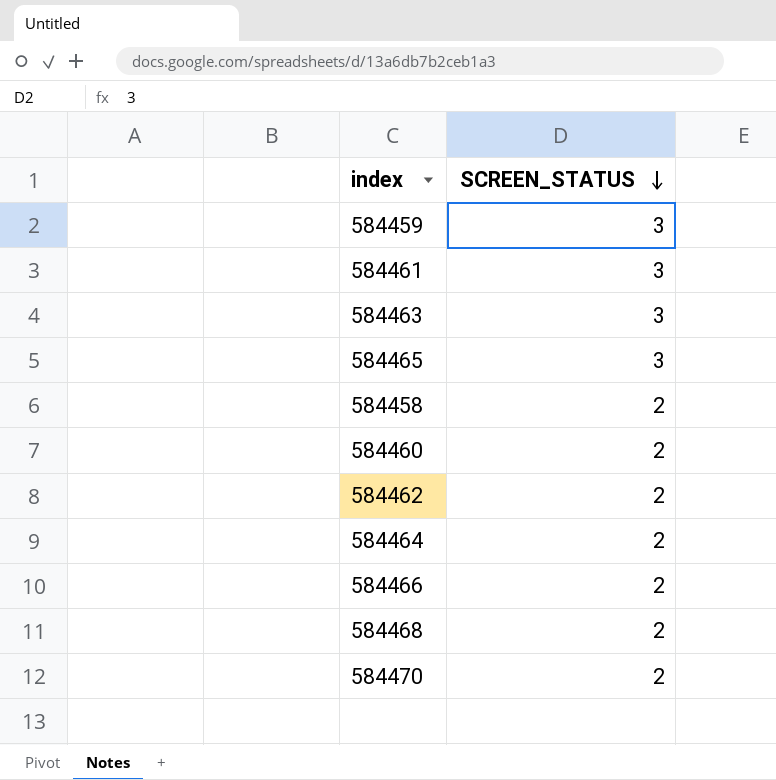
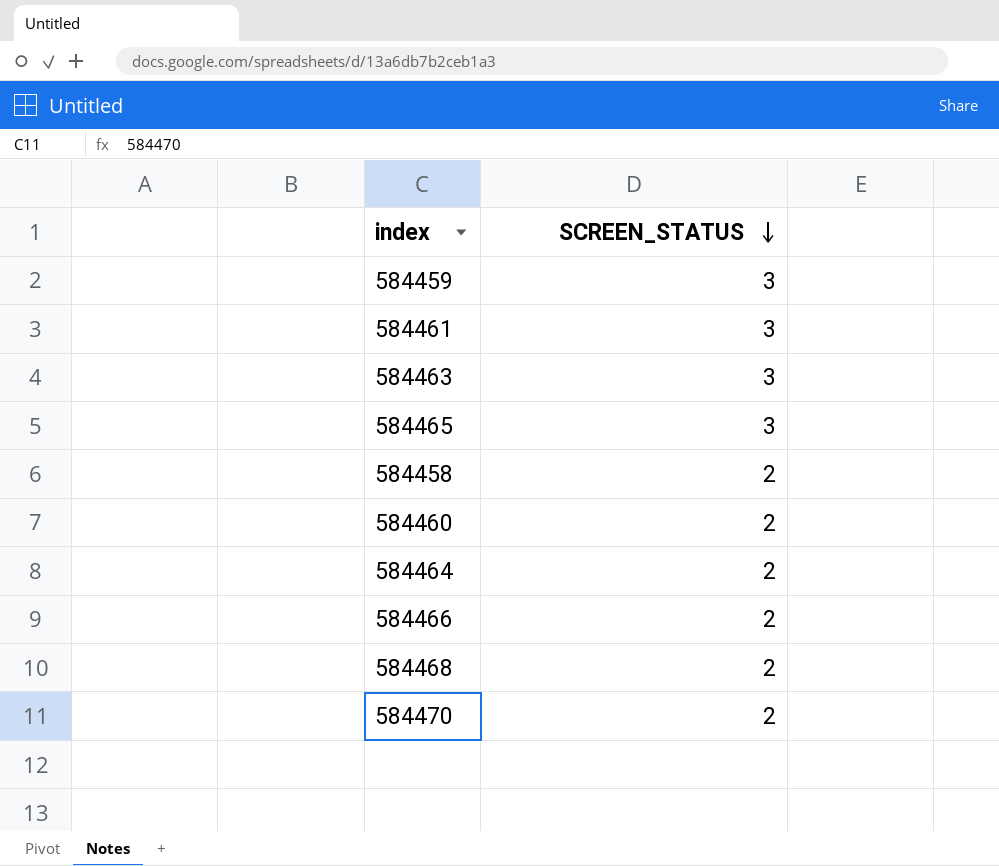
row 584462: 2 -> none

